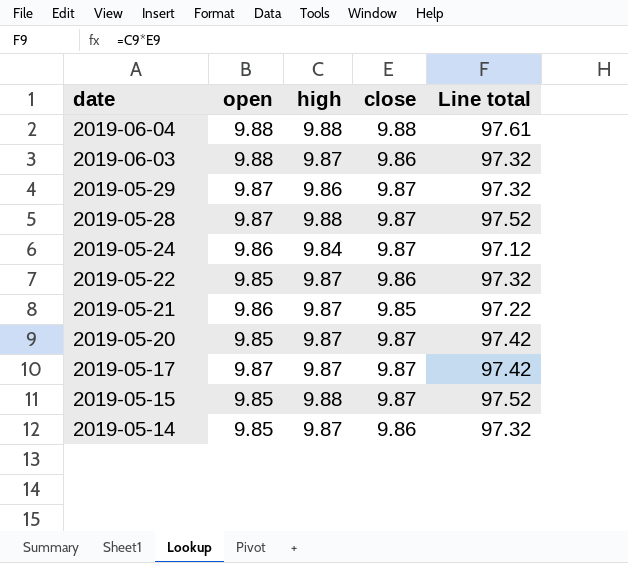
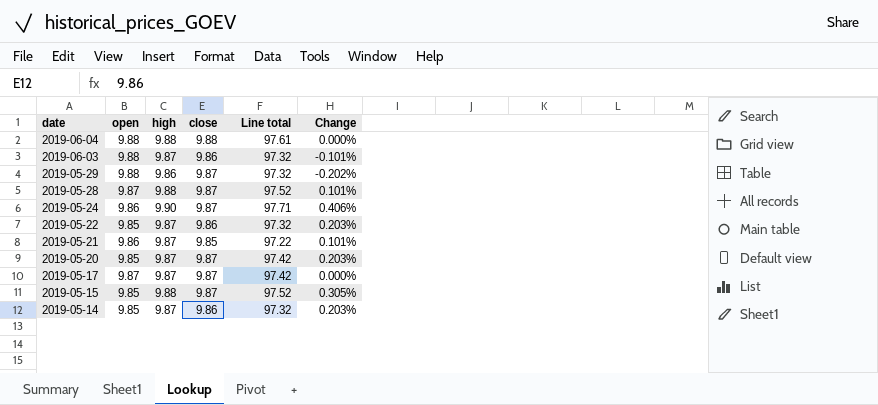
column Change | formula: none -> ([high] - [open]) / [open]
2019-05-29 | open: 9.87 -> 9.88
2019-05-24 | high: 9.84 -> 9.90
2019-05-24 | Line total: 97.12 -> 97.71

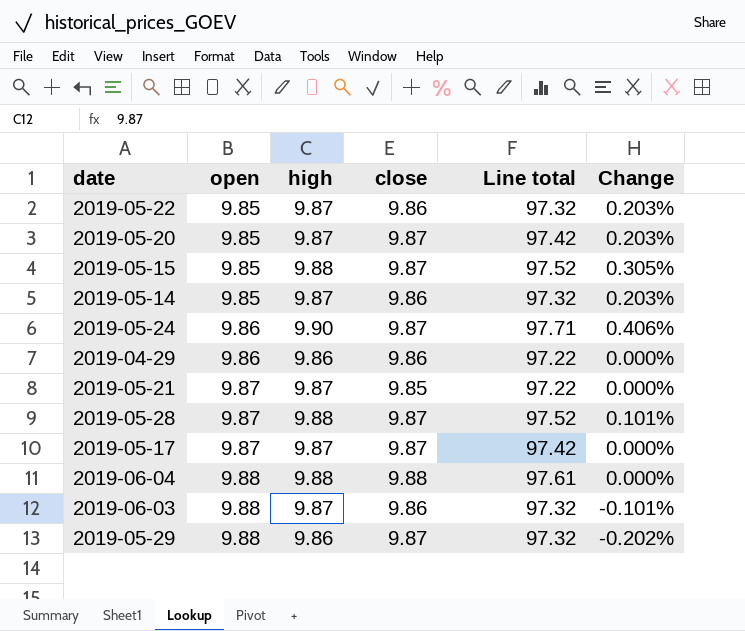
row order: date descending -> open ascending
row 2019-04-29: none -> 9.86 | 9.86 | 9.86 | 97.22 | 0.000%
2019-05-21 | open: 9.86 -> 9.87
2019-05-21 | Change: 0.101% -> 0.000%

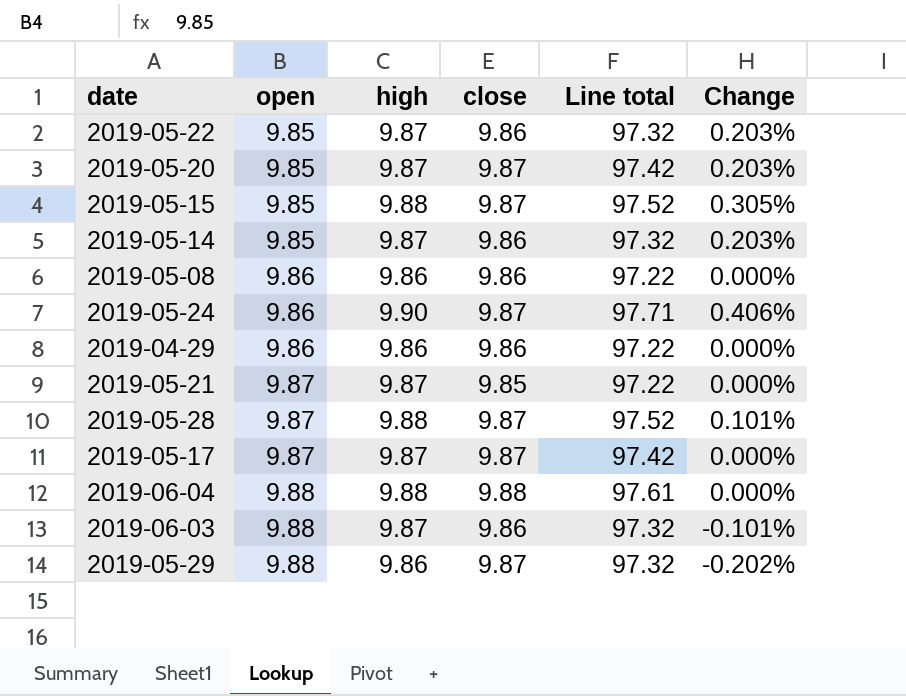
row 2019-05-08: none -> 9.86 | 9.86 | 9.86 | 97.22 | 0.000%

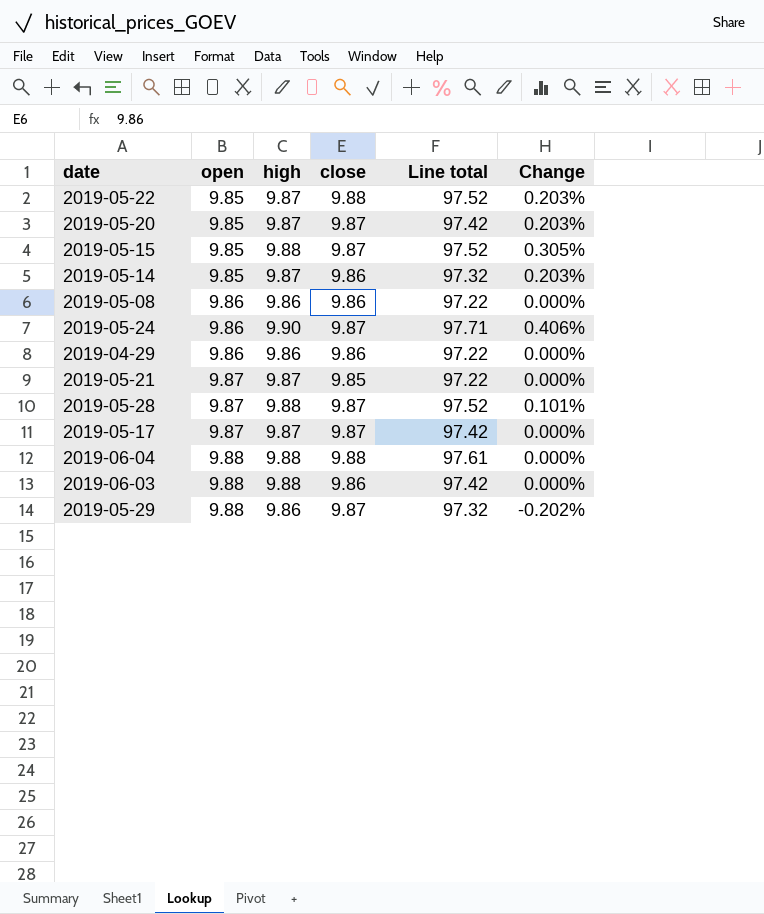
2019-05-22 | close: 9.86 -> 9.88
2019-05-22 | Line total: 97.32 -> 97.52
2019-06-03 | high: 9.87 -> 9.88
2019-06-03 | Line total: 97.32 -> 97.42
2019-06-03 | Change: -0.101% -> 0.000%

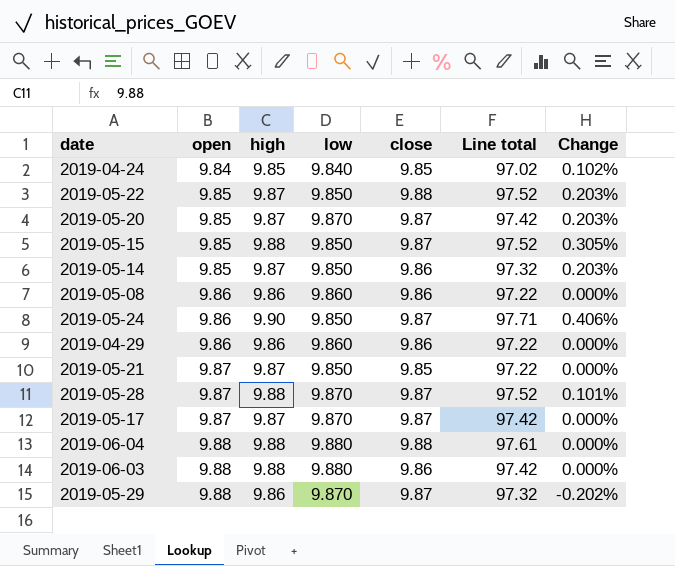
column low | position: none -> 4
row 2019-04-24: none -> 9.84 | 9.85 | 9.840 | 9.85 | 97.02 | 0.102%

